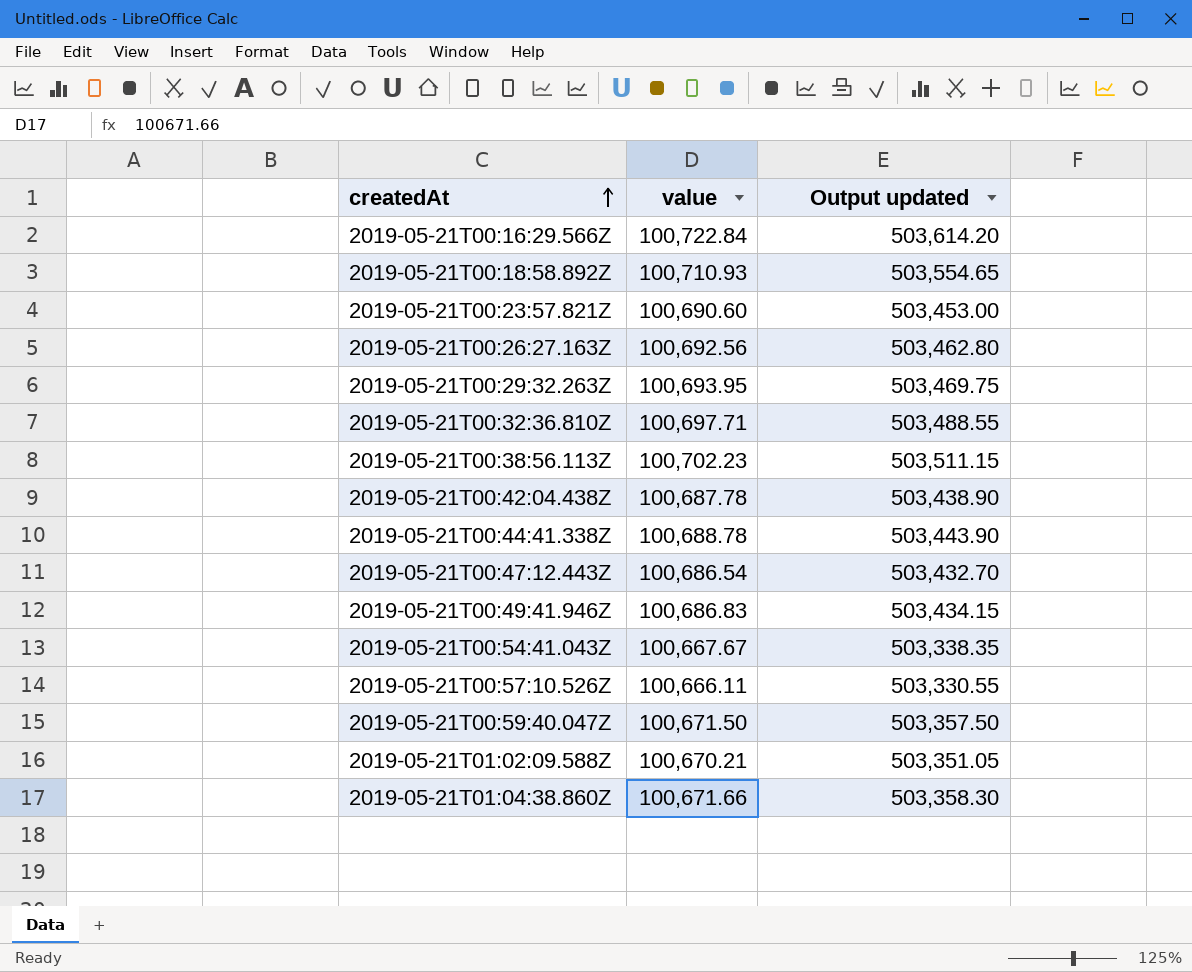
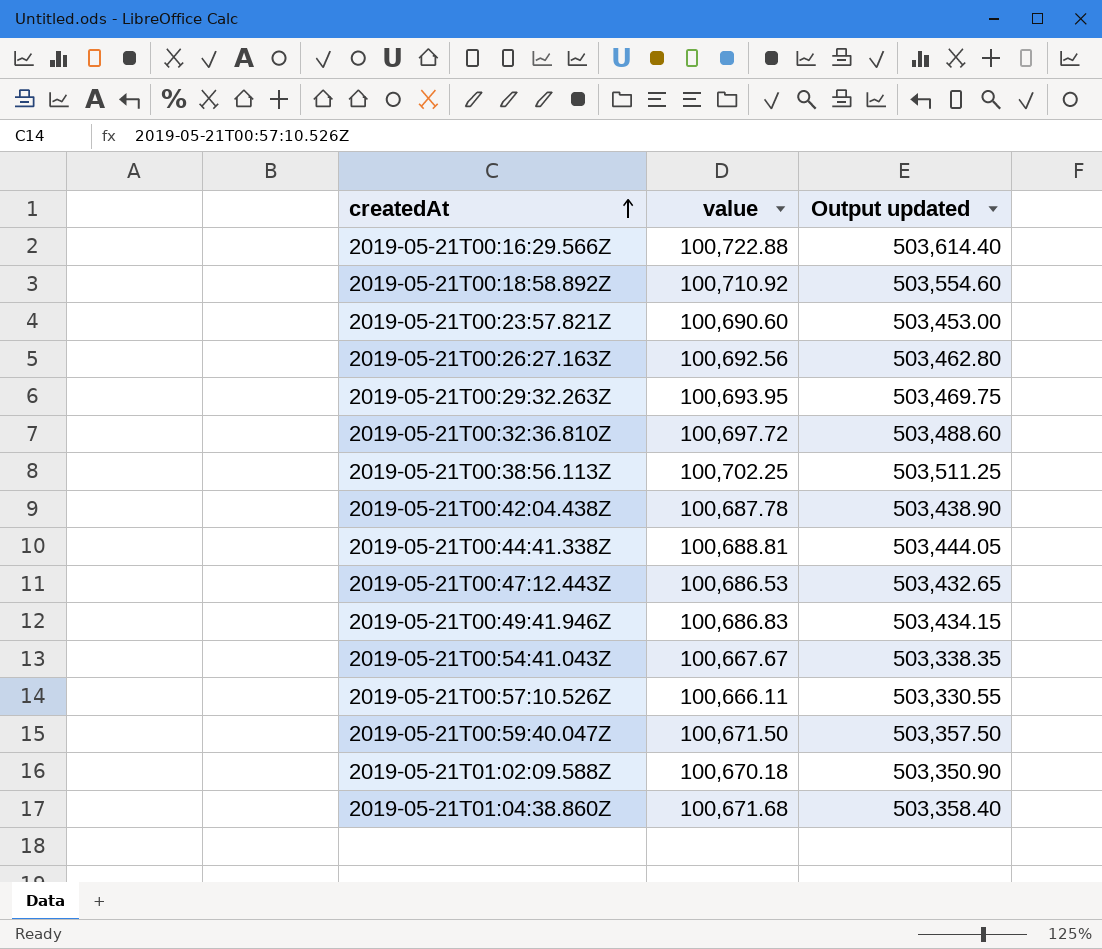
2019-05-21T00:16:29.566Z | value: 100,722.84 -> 100,722.88
2019-05-21T00:16:29.566Z | Output updated: 503,614.20 -> 503,614.40
2019-05-21T00:18:58.892Z | value: 100,710.93 -> 100,710.92
2019-05-21T00:18:58.892Z | Output updated: 503,554.65 -> 503,554.60
2019-05-21T00:32:36.810Z | value: 100,697.71 -> 100,697.72
2019-05-21T00:32:36.810Z | Output updated: 503,488.55 -> 503,488.60
2019-05-21T00:38:56.113Z | value: 100,702.23 -> 100,702.25
2019-05-21T00:38:56.113Z | Output updated: 503,511.15 -> 503,511.25
2019-05-21T00:44:41.338Z | value: 100,688.78 -> 100,688.81
2019-05-21T00:44:41.338Z | Output updated: 503,443.90 -> 503,444.05
2019-05-21T00:47:12.443Z | value: 100,686.54 -> 100,686.53
2019-05-21T00:47:12.443Z | Output updated: 503,432.70 -> 503,432.65
2019-05-21T01:02:09.588Z | value: 100,670.21 -> 100,670.18
2019-05-21T01:02:09.588Z | Output updated: 503,351.05 -> 503,350.90
2019-05-21T01:04:38.860Z | value: 100,671.66 -> 100,671.68
2019-05-21T01:04:38.860Z | Output updated: 503,358.30 -> 503,358.40

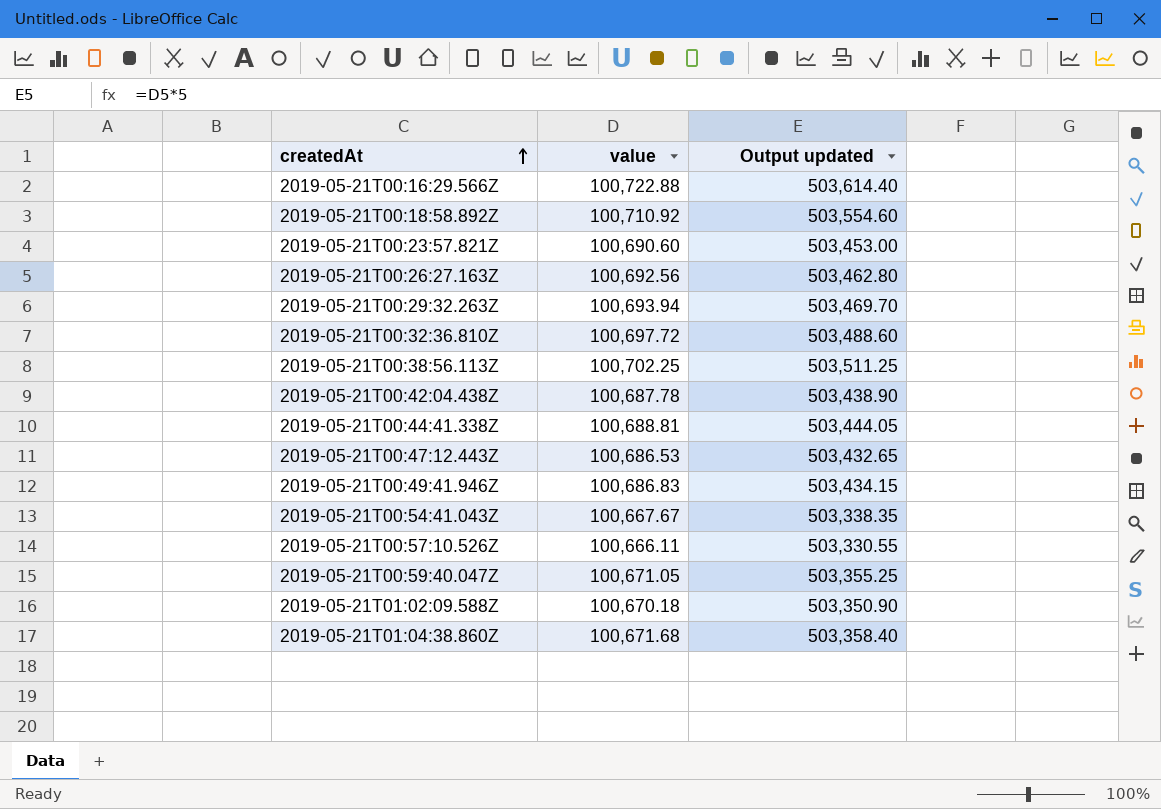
2019-05-21T00:29:32.263Z | value: 100,693.95 -> 100,693.94
2019-05-21T00:29:32.263Z | Output updated: 503,469.75 -> 503,469.70
2019-05-21T00:59:40.047Z | value: 100,671.50 -> 100,671.05
2019-05-21T00:59:40.047Z | Output updated: 503,357.50 -> 503,355.25

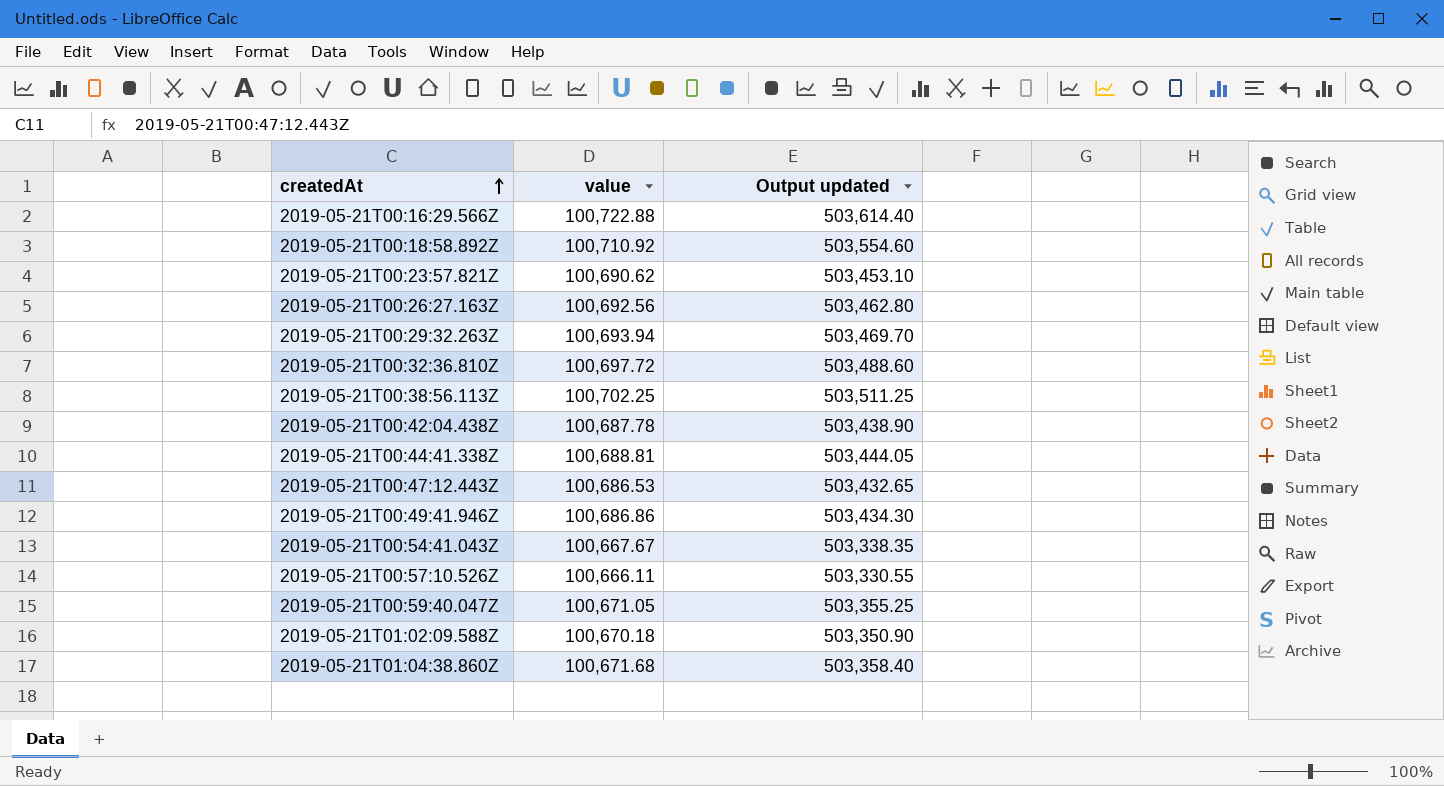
2019-05-21T00:23:57.821Z | value: 100,690.60 -> 100,690.62
2019-05-21T00:23:57.821Z | Output updated: 503,453.00 -> 503,453.10
2019-05-21T00:49:41.946Z | value: 100,686.83 -> 100,686.86
2019-05-21T00:49:41.946Z | Output updated: 503,434.15 -> 503,434.30

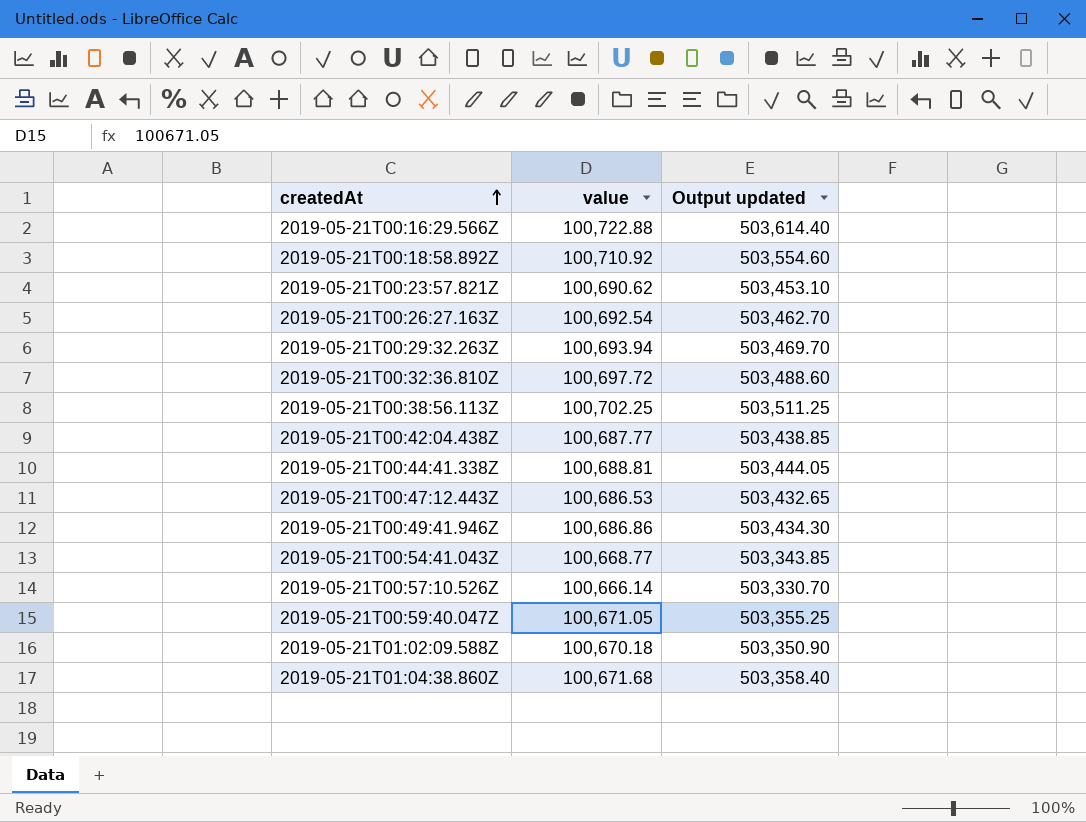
2019-05-21T00:26:27.163Z | value: 100,692.56 -> 100,692.54
2019-05-21T00:26:27.163Z | Output updated: 503,462.80 -> 503,462.70
2019-05-21T00:42:04.438Z | value: 100,687.78 -> 100,687.77
2019-05-21T00:42:04.438Z | Output updated: 503,438.90 -> 503,438.85
2019-05-21T00:54:41.043Z | value: 100,667.67 -> 100,668.77
2019-05-21T00:54:41.043Z | Output updated: 503,338.35 -> 503,343.85
2019-05-21T00:57:10.526Z | value: 100,666.11 -> 100,666.14
2019-05-21T00:57:10.526Z | Output updated: 503,330.55 -> 503,330.70

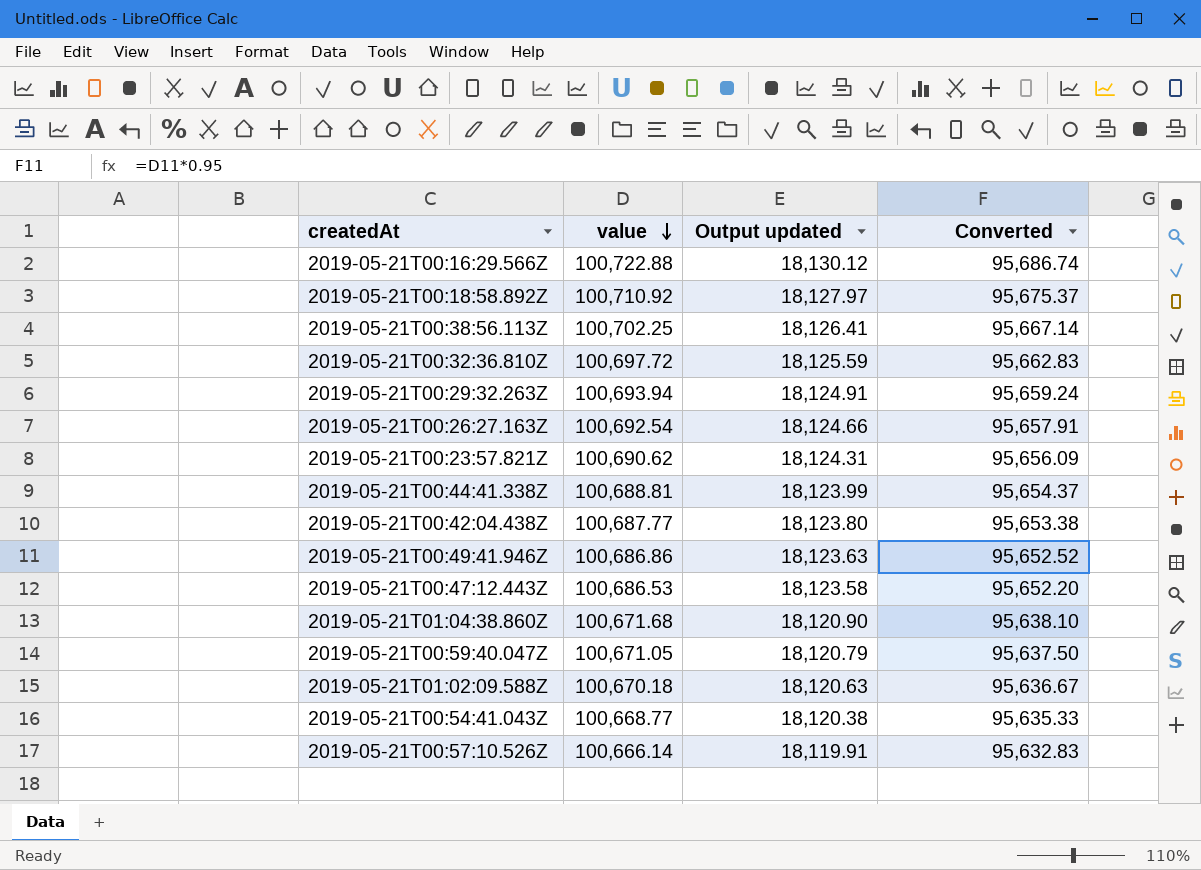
row order: createdAt ascending -> value descending
column Output updated | formula: [value] * 5 -> [value] * 0.18
column Converted | formula: none -> [value] * 0.95

